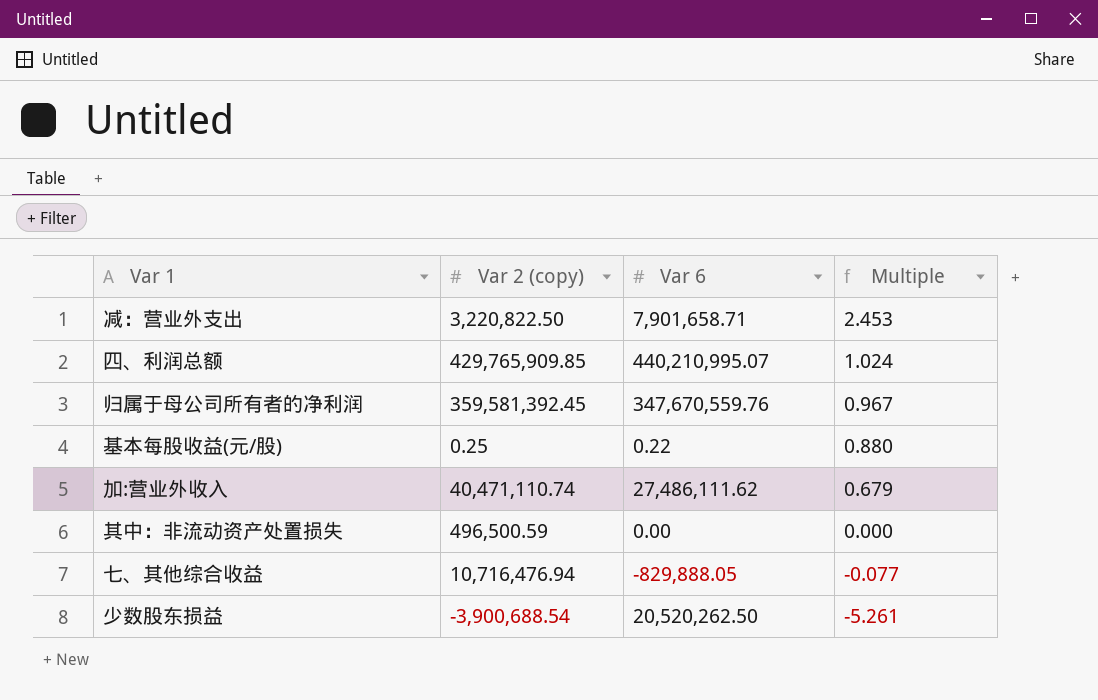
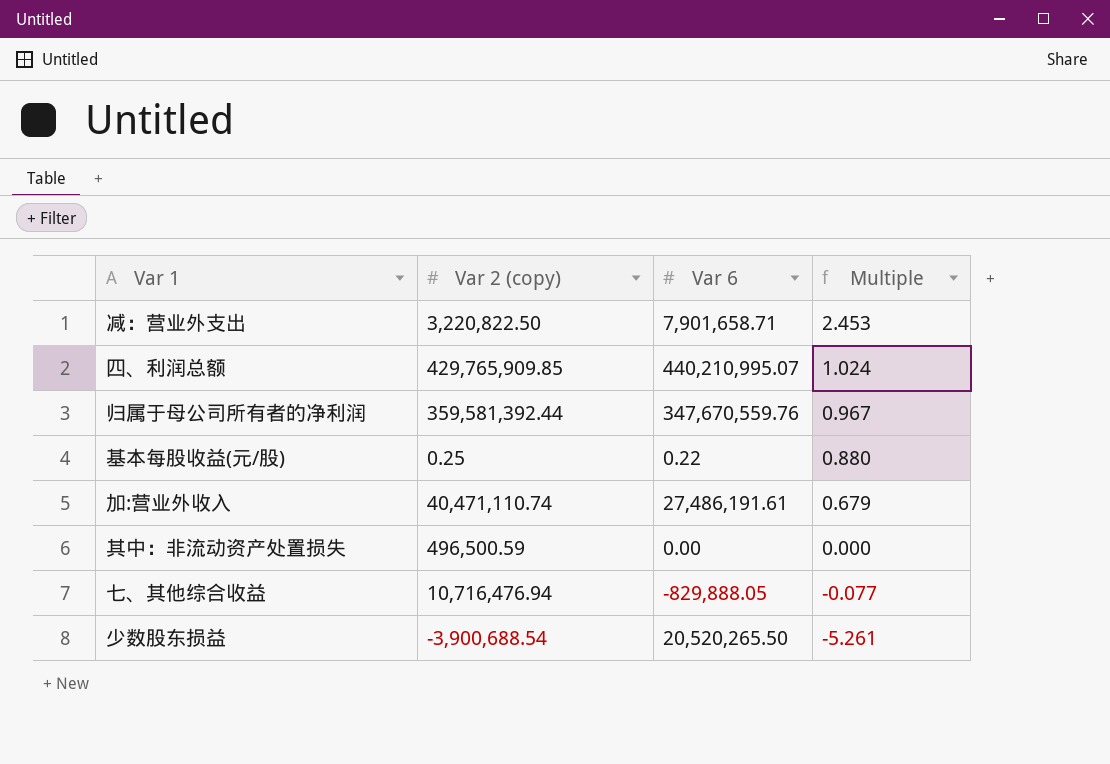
归属于母公司所有者的净利润 | Var 2 (copy): 359,581,392.45 -> 359,581,392.44
加:营业外收入 | Var 6: 27,486,111.62 -> 27,486,191.61
少数股东损益 | Var 6: 20,520,262.50 -> 20,520,265.50

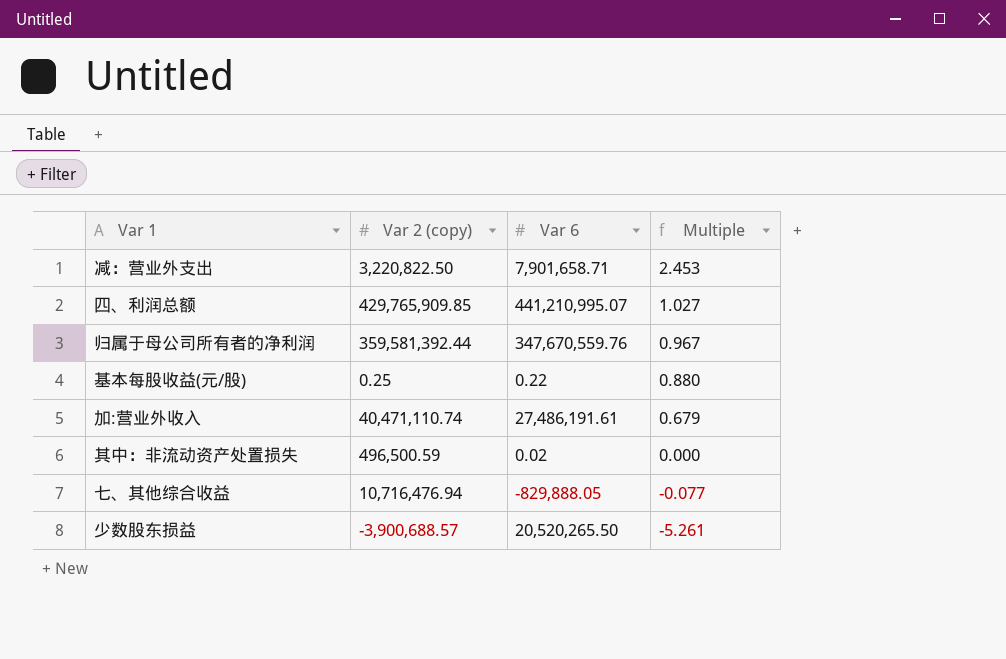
四、利润总额 | Var 6: 440,210,995.07 -> 441,210,995.07
四、利润总额 | Multiple: 1.024 -> 1.027
其中：非流动资产处置损失 | Var 6: 0.00 -> 0.02
少数股东损益 | Var 2 (copy): -3,900,688.54 -> -3,900,688.57

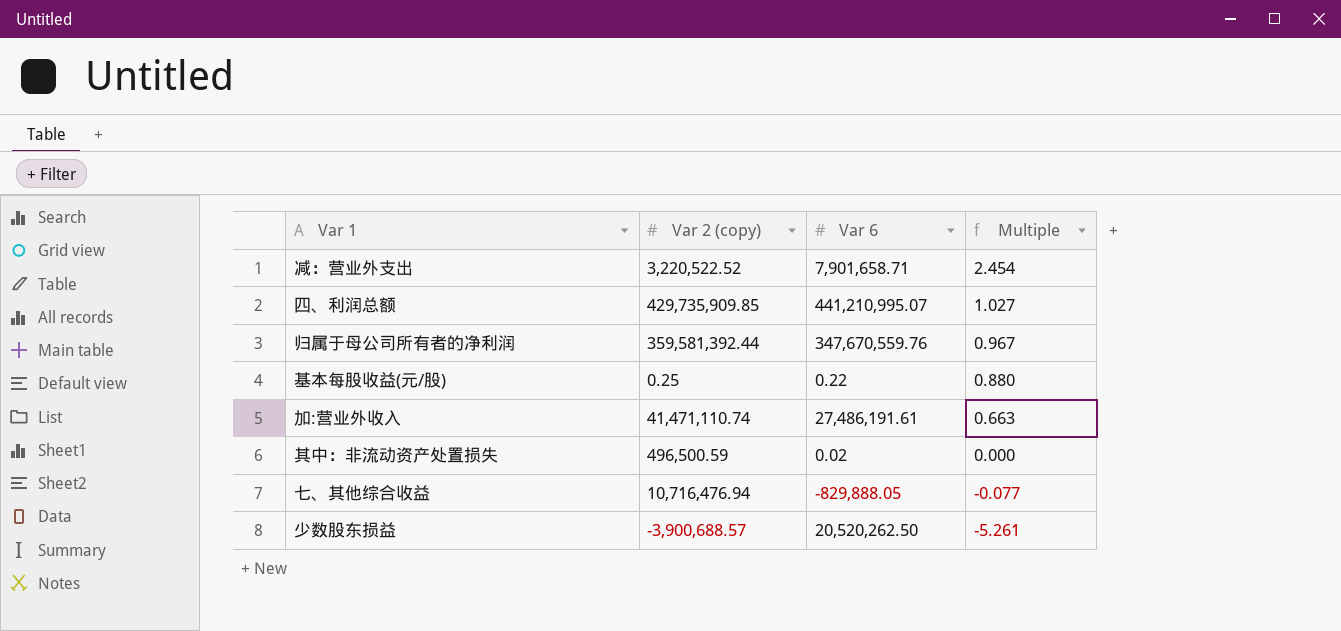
减：营业外支出 | Var 2 (copy): 3,220,822.50 -> 3,220,522.52
减：营业外支出 | Multiple: 2.453 -> 2.454
四、利润总额 | Var 2 (copy): 429,765,909.85 -> 429,735,909.85
加:营业外收入 | Var 2 (copy): 40,471,110.74 -> 41,471,110.74
加:营业外收入 | Multiple: 0.679 -> 0.663
少数股东损益 | Var 6: 20,520,265.50 -> 20,520,262.50

